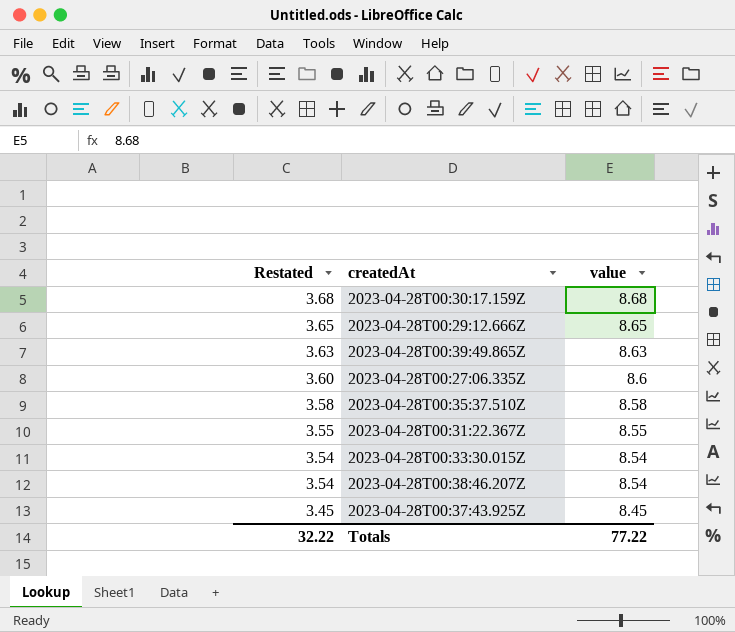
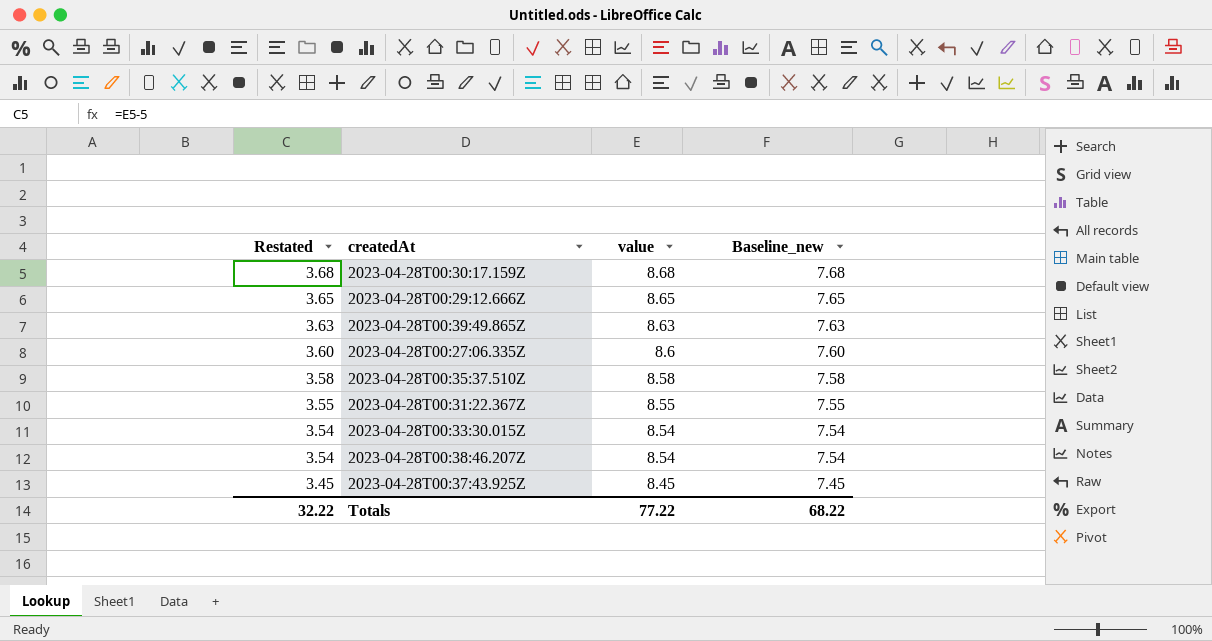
column Baseline_new | formula: none -> [value] - 1

